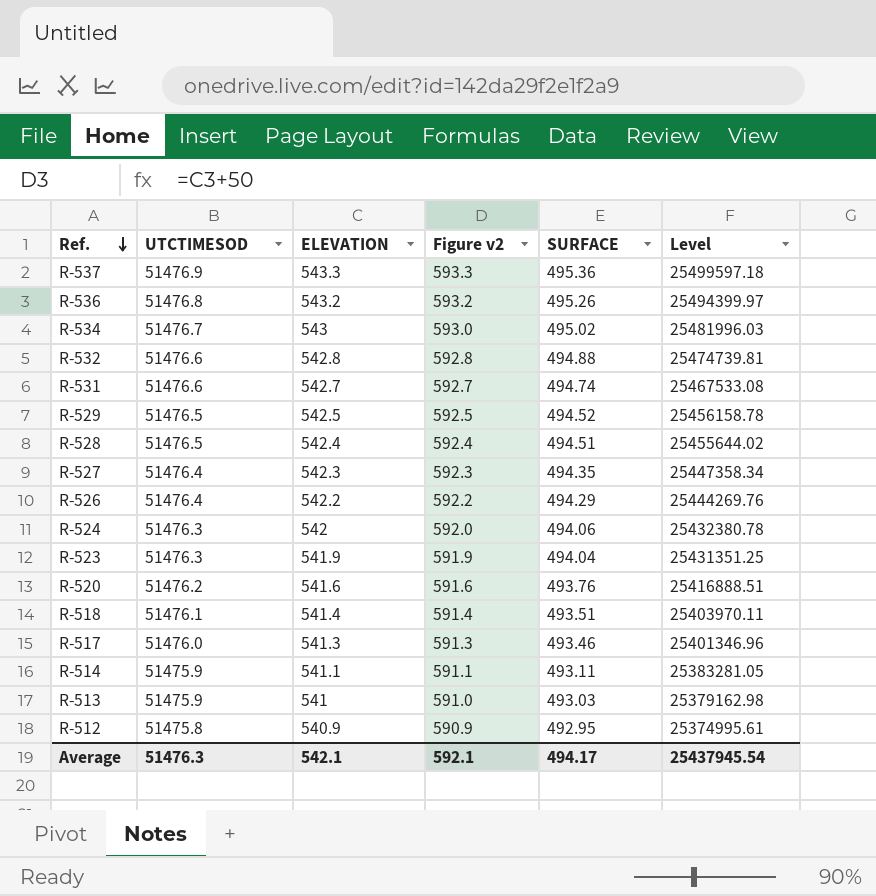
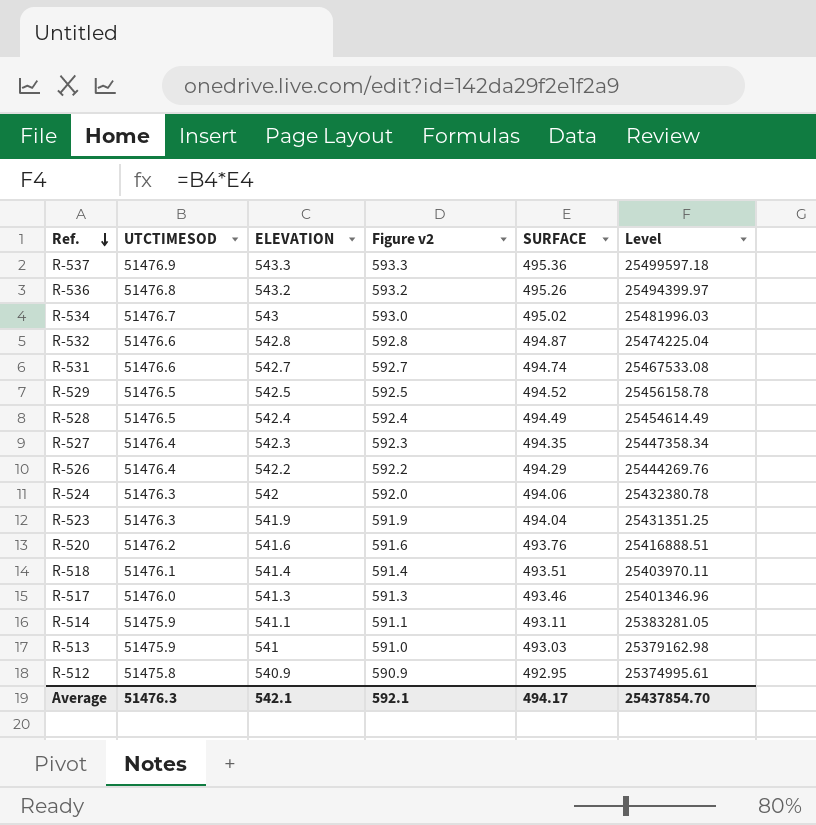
R-532 | SURFACE: 494.88 -> 494.87
R-532 | Level: 25474739.81 -> 25474225.04
R-528 | SURFACE: 494.51 -> 494.49
R-528 | Level: 25455644.02 -> 25454614.49
Average | Level: 25437945.54 -> 25437854.70

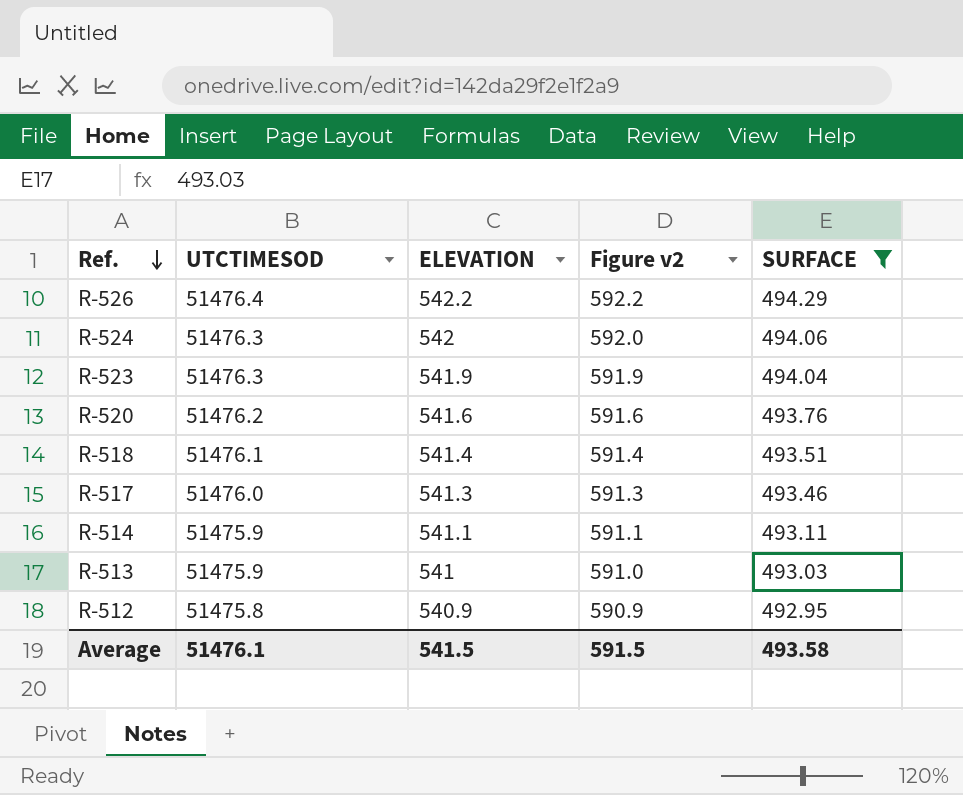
filter: none -> SURFACE <= 494.29
column Level | formula: [UTCTIMESOD] * [SURFACE] -> none
Average | UTCTIMESOD: 51476.3 -> 51476.1
Average | ELEVATION: 542.1 -> 541.5
Average | Figure v2: 592.1 -> 591.5
Average | SURFACE: 494.17 -> 493.58

